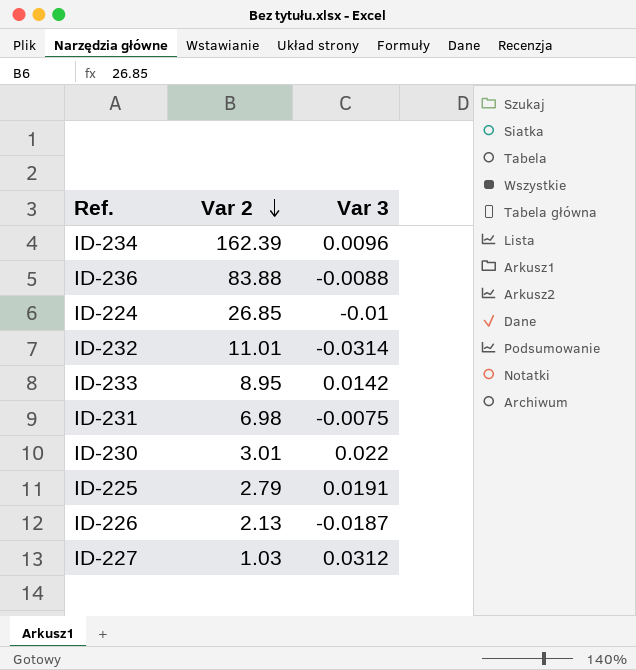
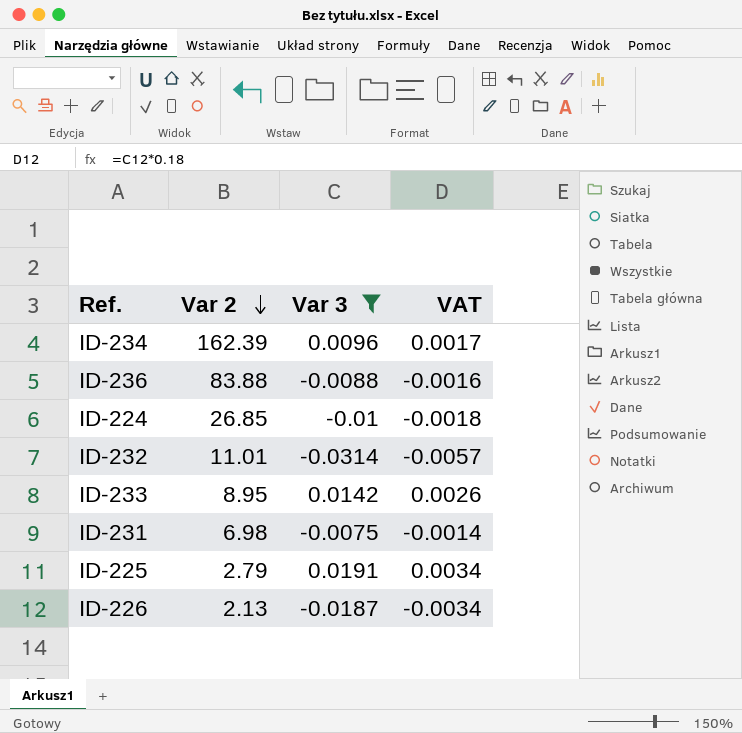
filter: none -> Var 3 <= 0.0191
column VAT | formula: none -> [Var 3] * 0.18

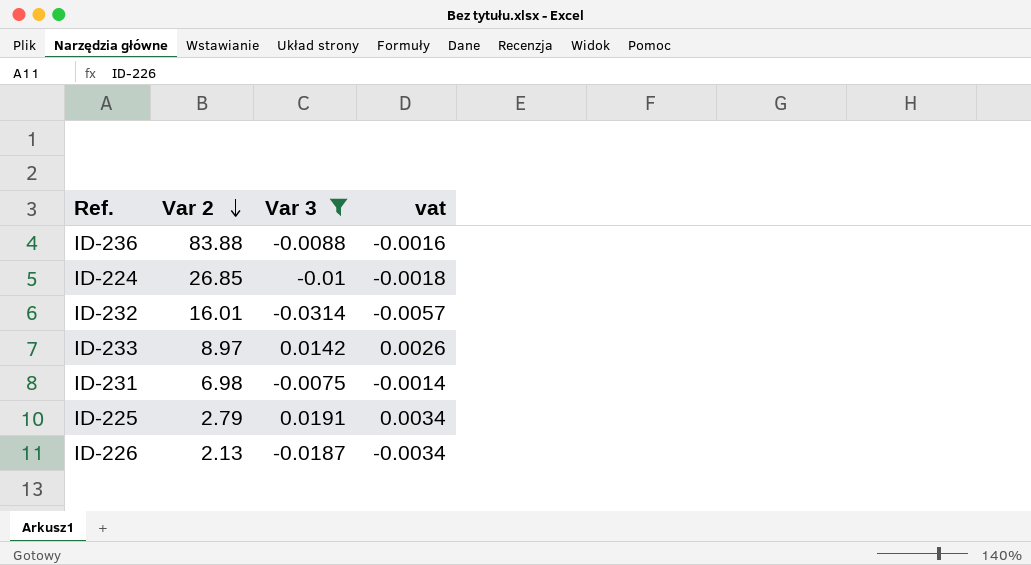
column name: VAT -> vat
row ID-234: 162.39 | 0.0096 | 0.0017 -> none
ID-232 | Var 2: 11.01 -> 16.01
ID-233 | Var 2: 8.95 -> 8.97

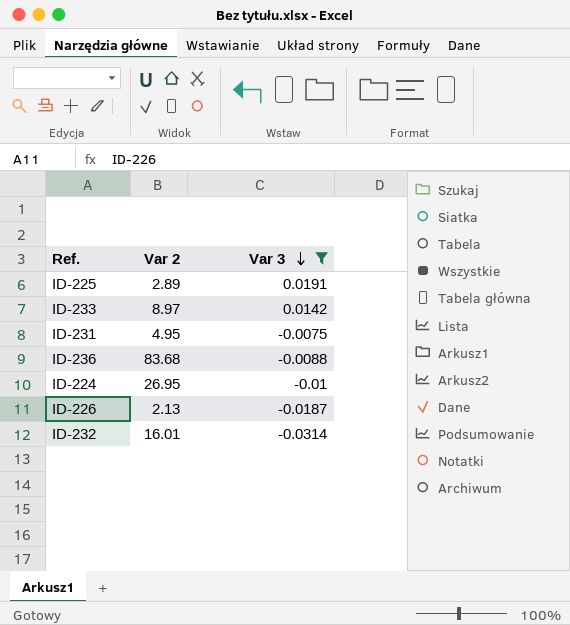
row order: Var 2 descending -> Var 3 descending
column vat | formula: [Var 3] * 0.18 -> none
ID-225 | Var 2: 2.79 -> 2.89
ID-231 | Var 2: 6.98 -> 4.95
ID-236 | Var 2: 83.88 -> 83.68
ID-224 | Var 2: 26.85 -> 26.95

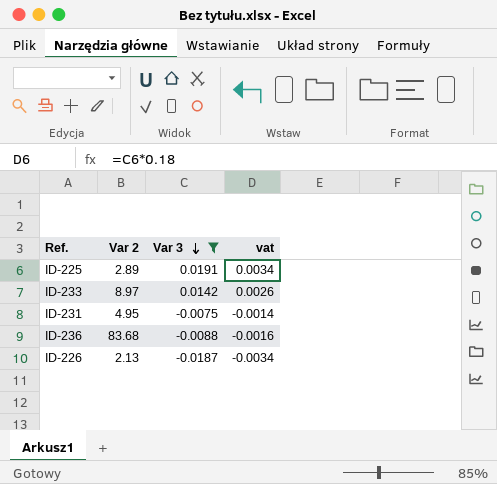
column vat | formula: none -> [Var 3] * 0.18
row ID-224: 26.95 | -0.01 -> none
row ID-232: 16.01 | -0.0314 -> none

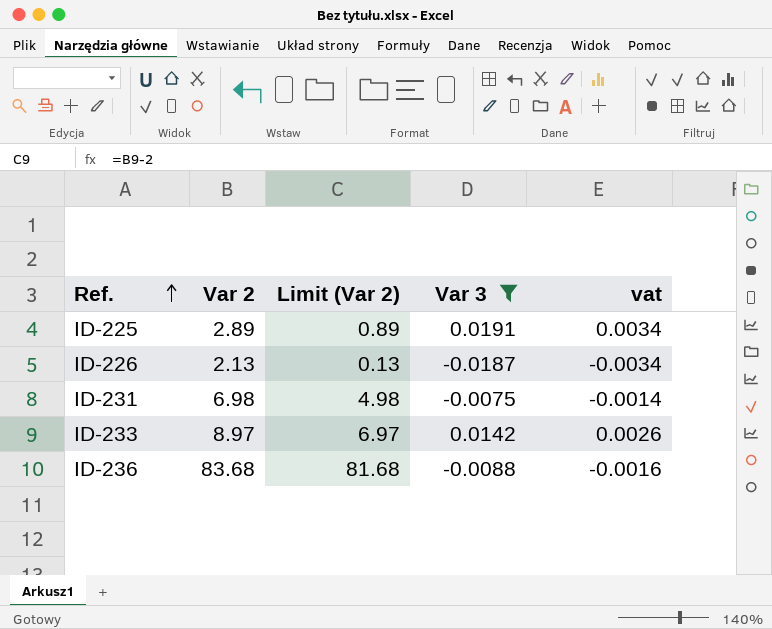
row order: Var 3 descending -> Ref. ascending
column Limit (Var 2) | formula: none -> [Var 2] - 2
ID-231 | Var 2: 4.95 -> 6.98

